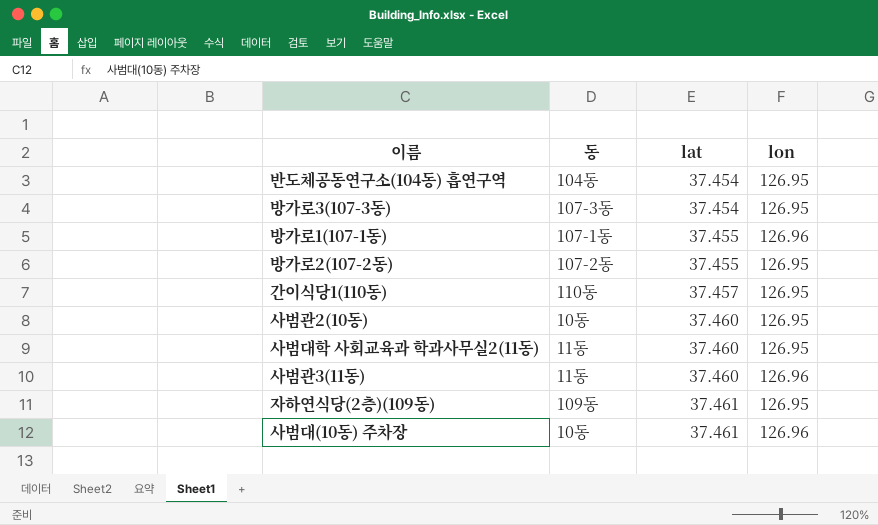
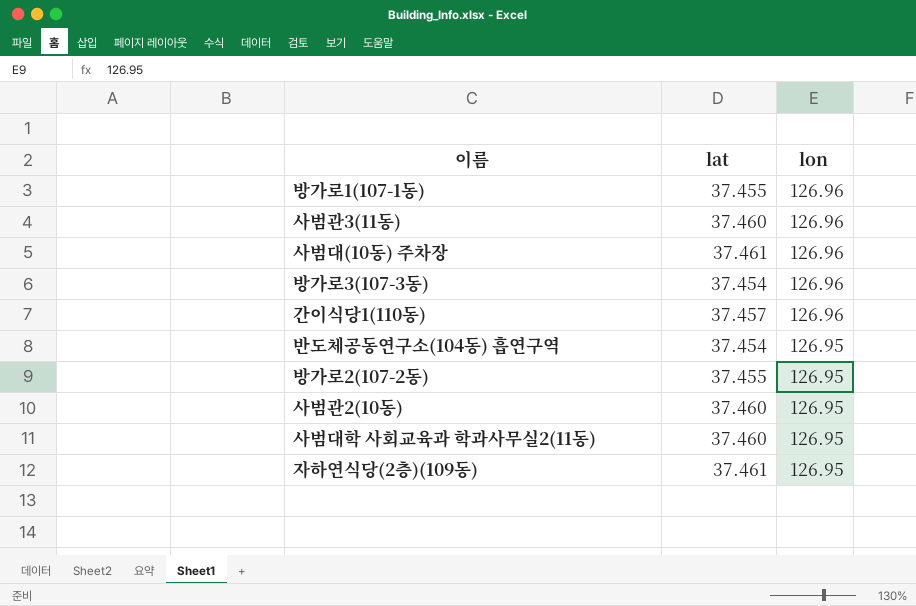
row order: lat ascending -> lon descending
column 동 | position: 2 -> none
방가로3(107-3동) | lon: 126.95 -> 126.96
간이식당1(110동) | lon: 126.95 -> 126.96

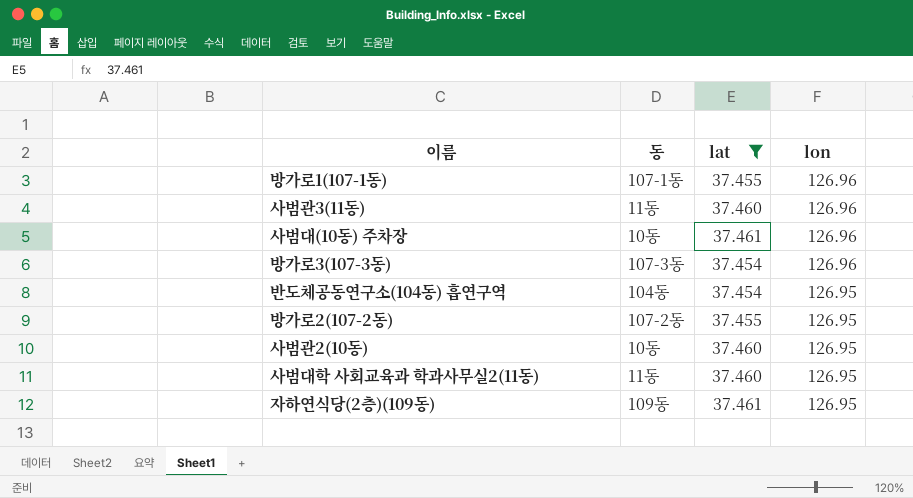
filter: none -> lat != 37.457
column 동 | position: none -> 2

